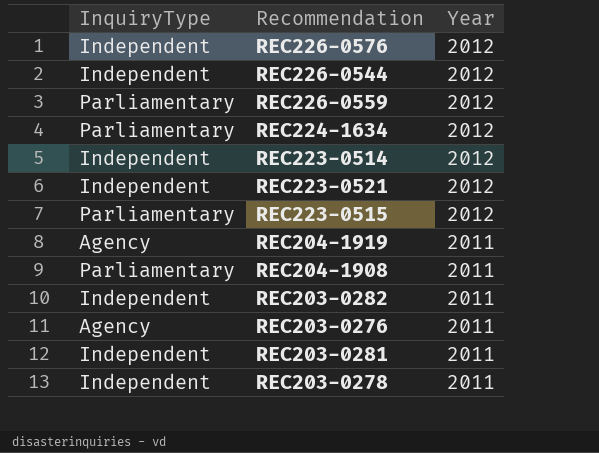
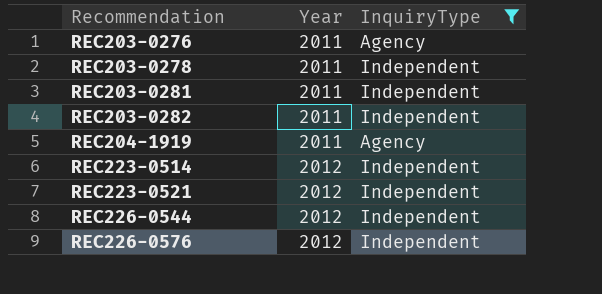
filter: none -> InquiryType != Parliamentary
row order: Year descending -> Recommendation ascending
column InquiryType | position: 1 -> 3

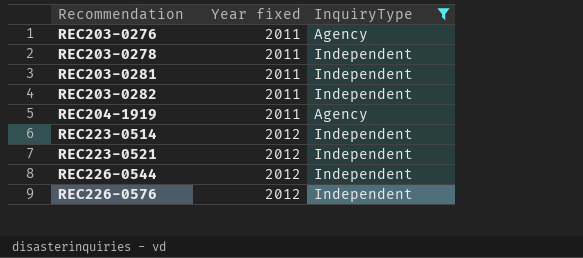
column name: Year -> Year fixed

